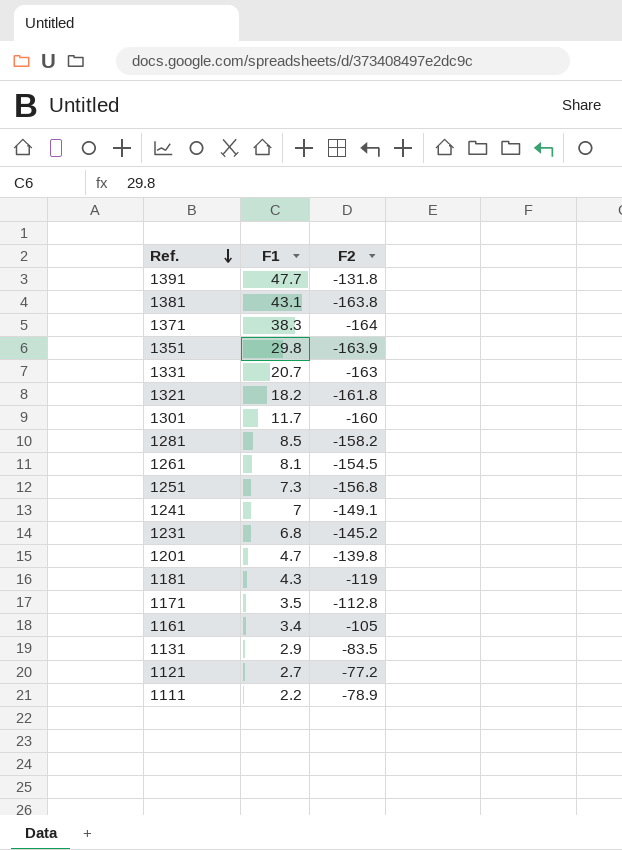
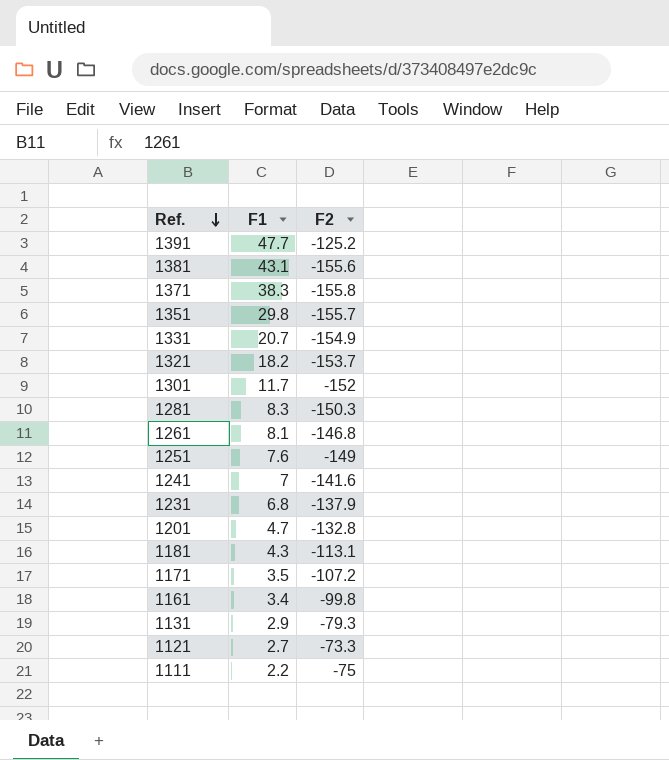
1391 | F2: -131.8 -> -125.2
1381 | F2: -163.8 -> -155.6
1371 | F2: -164 -> -155.8
1351 | F2: -163.9 -> -155.7
1331 | F2: -163 -> -154.9
1321 | F2: -161.8 -> -153.7
1301 | F2: -160 -> -152
1281 | F1: 8.5 -> 8.3
1281 | F2: -158.2 -> -150.3
1261 | F2: -154.5 -> -146.8
1251 | F1: 7.3 -> 7.6
1251 | F2: -156.8 -> -149
1241 | F2: -149.1 -> -141.6
1231 | F2: -145.2 -> -137.9
1201 | F2: -139.8 -> -132.8
1181 | F2: -119 -> -113.1
1171 | F2: -112.8 -> -107.2
1161 | F2: -105 -> -99.8
1131 | F2: -83.5 -> -79.3
1121 | F2: -77.2 -> -73.3
1111 | F2: -78.9 -> -75

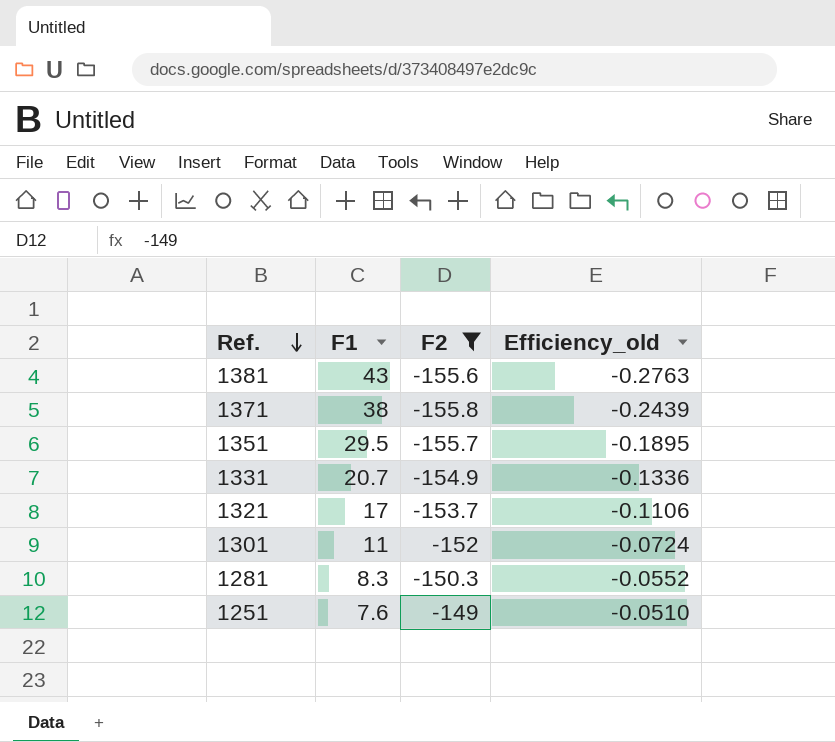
filter: none -> F2 <= -149
column Efficiency_old | formula: none -> [F1] / [F2]
1381 | F1: 43.1 -> 43
1371 | F1: 38.3 -> 38
1351 | F1: 29.8 -> 29.5
1321 | F1: 18.2 -> 17
1301 | F1: 11.7 -> 11

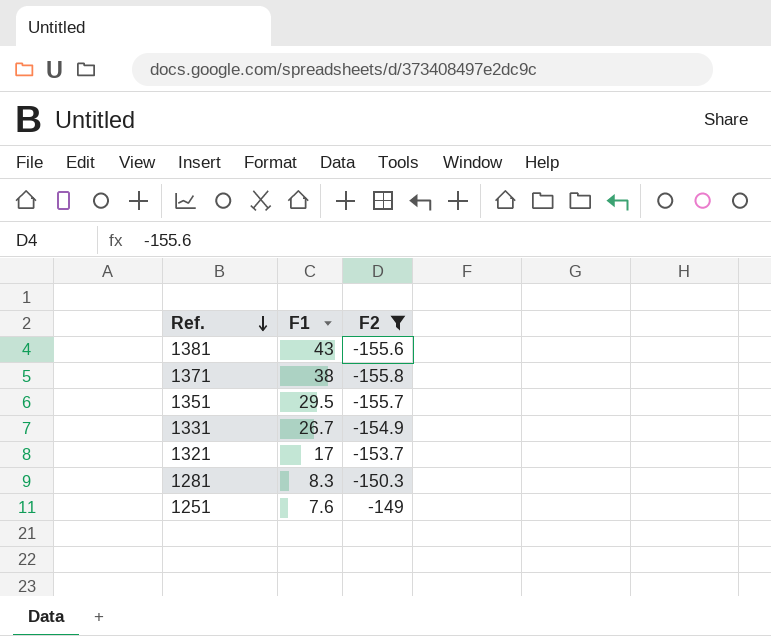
column Efficiency_old | formula: [F1] / [F2] -> none
row 1301: 11 | -152 | -0.0724 -> none
1331 | F1: 20.7 -> 26.7

